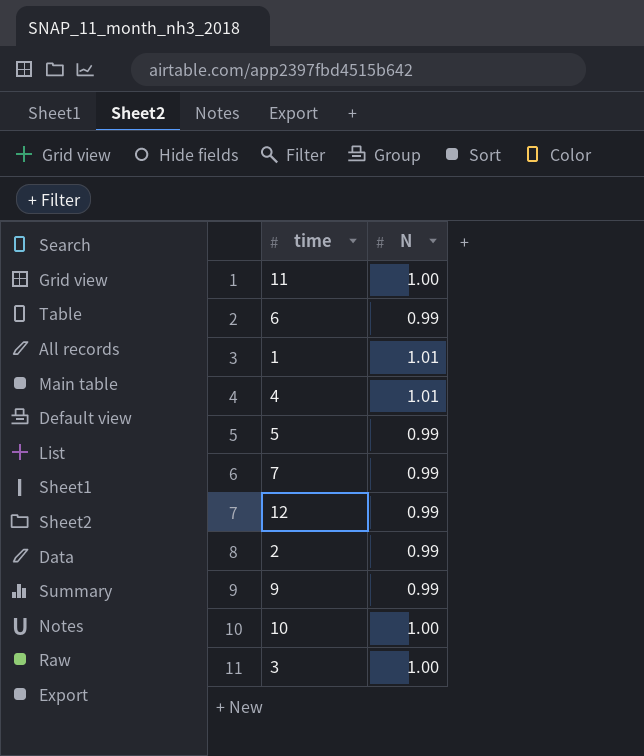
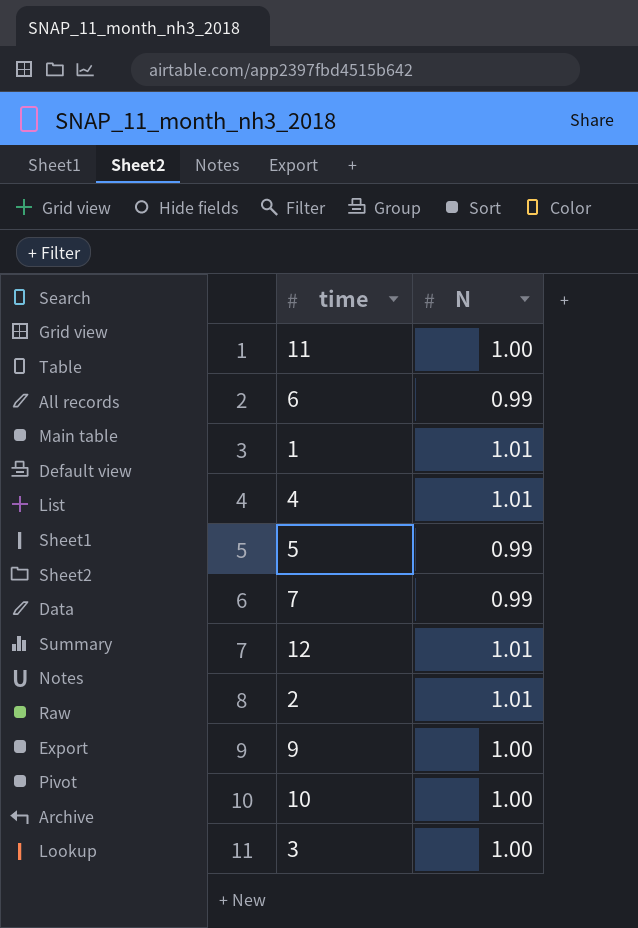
12 | N: 0.99 -> 1.01
2 | N: 0.99 -> 1.01
9 | N: 0.99 -> 1.00

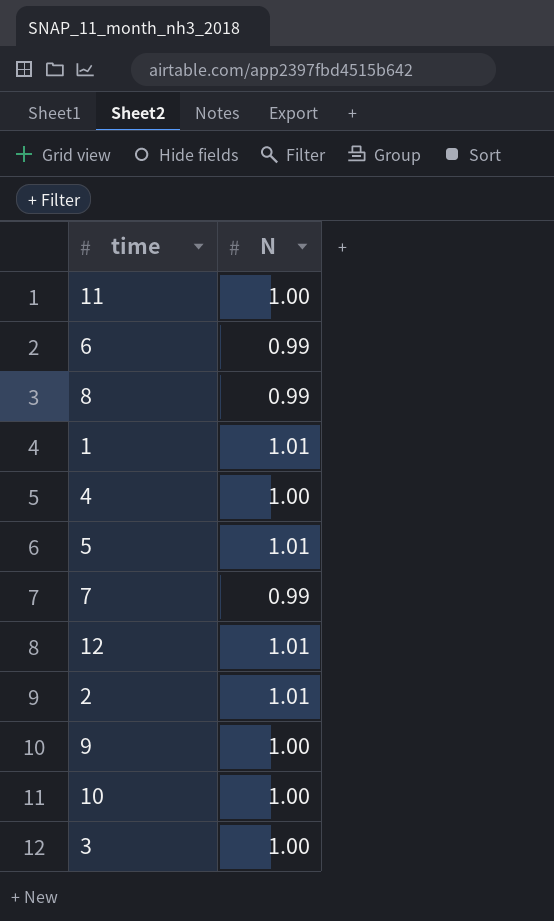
row 8: none -> 0.99
4 | N: 1.01 -> 1.00
5 | N: 0.99 -> 1.01

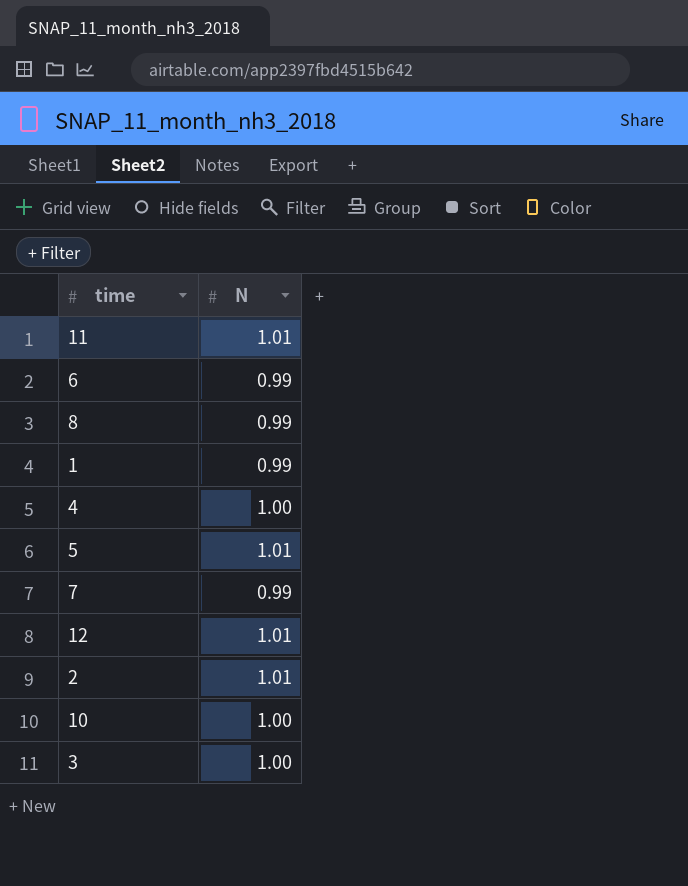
row 9: 1.00 -> none
11 | N: 1.00 -> 1.01
1 | N: 1.01 -> 0.99

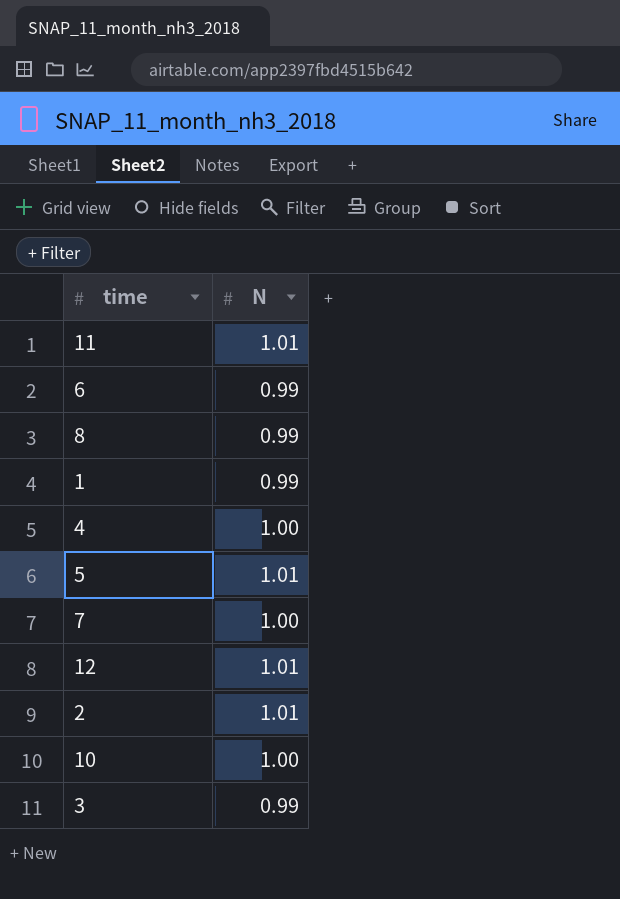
7 | N: 0.99 -> 1.00
3 | N: 1.00 -> 0.99

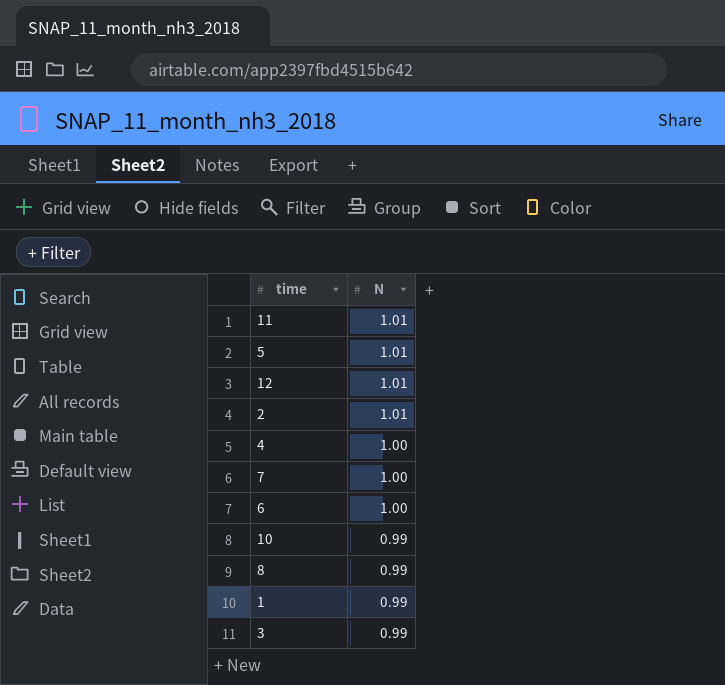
row order: none -> N descending
6 | N: 0.99 -> 1.00
10 | N: 1.00 -> 0.99

